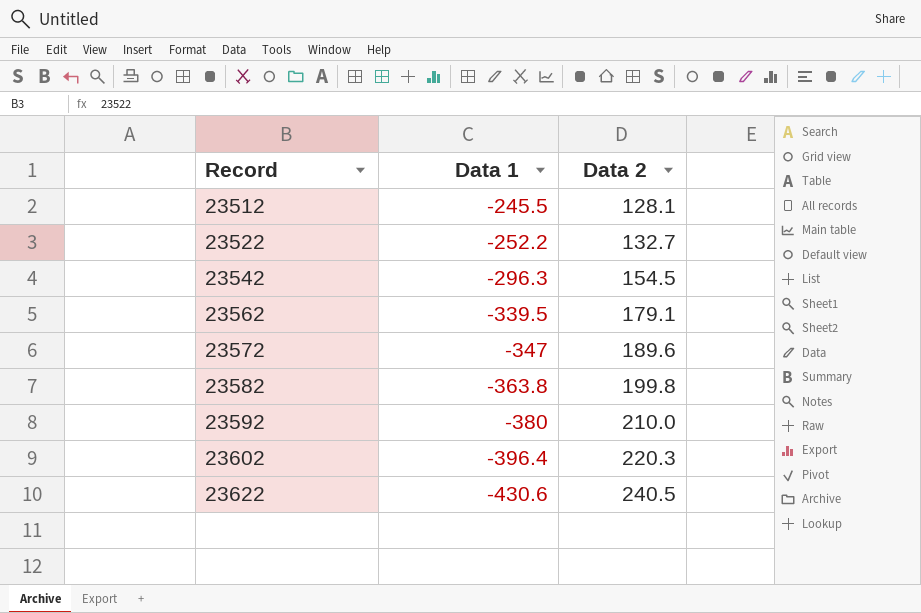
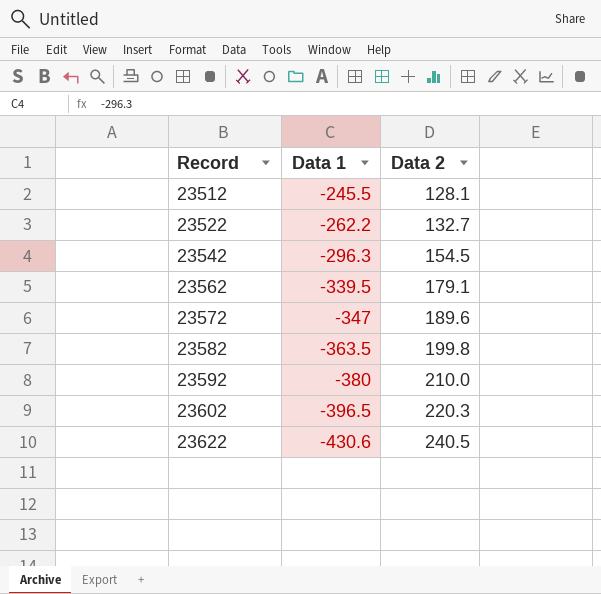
23522 | Data 1: -252.2 -> -262.2
23582 | Data 1: -363.8 -> -363.5
23602 | Data 1: -396.4 -> -396.5

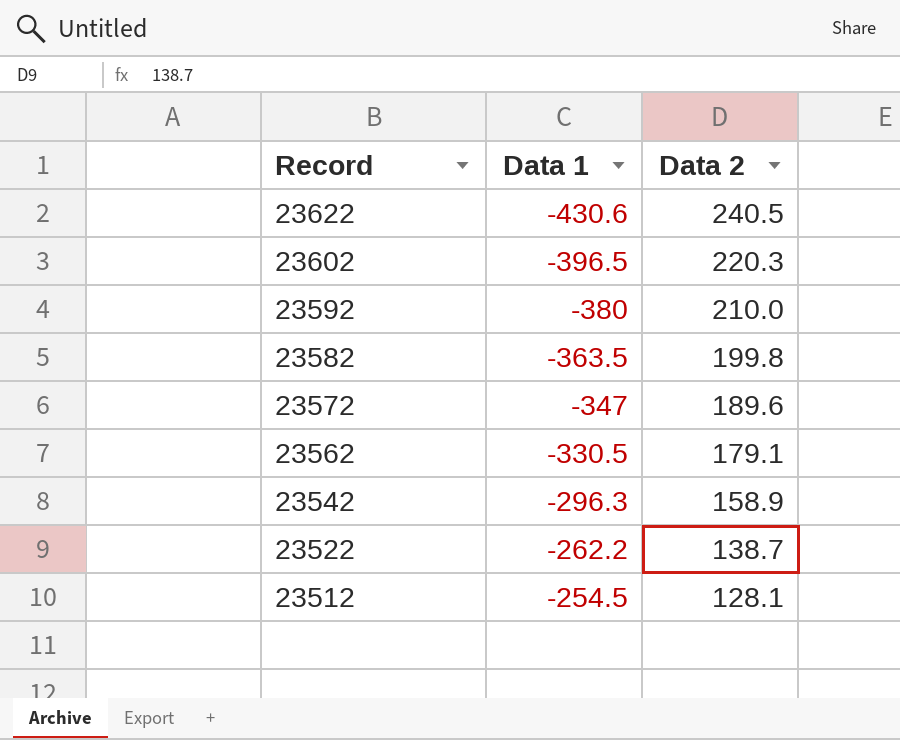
row order: Record ascending -> Record descending
23562 | Data 1: -339.5 -> -330.5
23542 | Data 2: 154.5 -> 158.9
23522 | Data 2: 132.7 -> 138.7
23512 | Data 1: -245.5 -> -254.5

